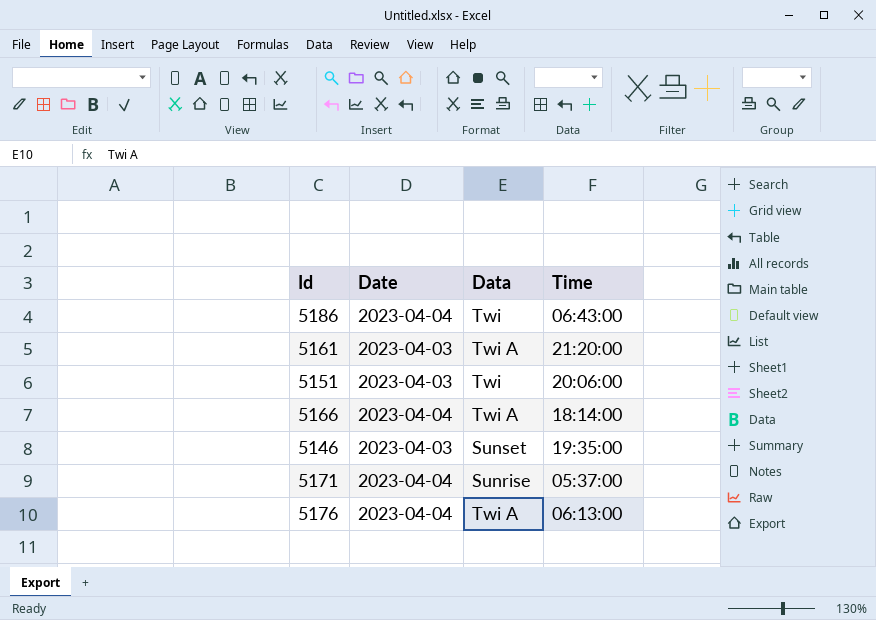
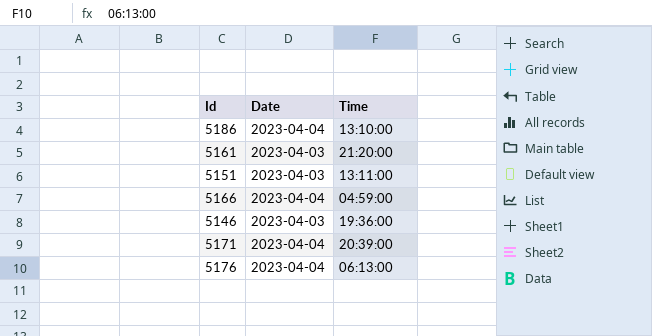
column Data | position: 3 -> none
5186 | Time: 06:43:00 -> 13:10:00
5151 | Time: 20:06:00 -> 13:11:00
5166 | Time: 18:14:00 -> 04:59:00
5146 | Time: 19:35:00 -> 19:36:00
5171 | Time: 05:37:00 -> 20:39:00

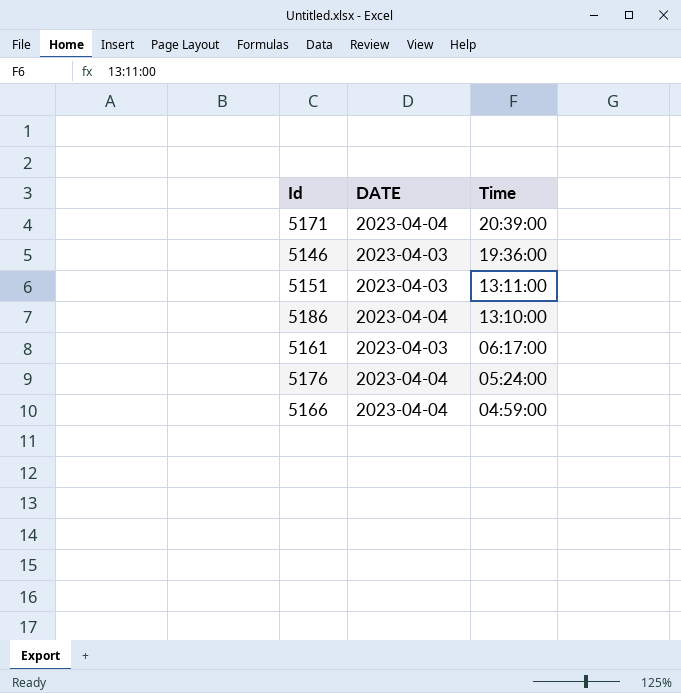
row order: none -> Time descending
column name: Date -> DATE
5161 | Time: 21:20:00 -> 06:17:00
5176 | Time: 06:13:00 -> 05:24:00

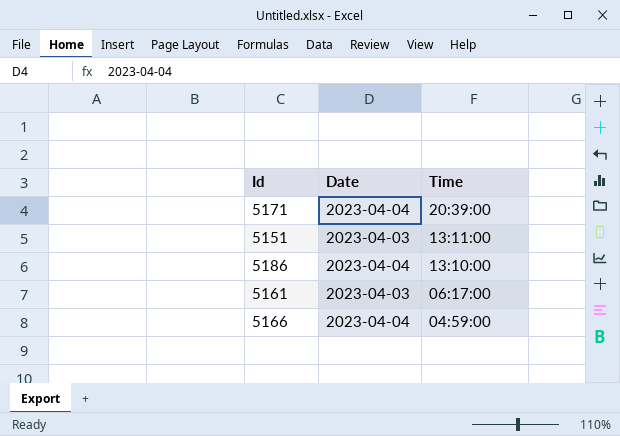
column name: DATE -> Date
row 5146: 2023-04-03 | 19:36:00 -> none
row 5176: 2023-04-04 | 05:24:00 -> none

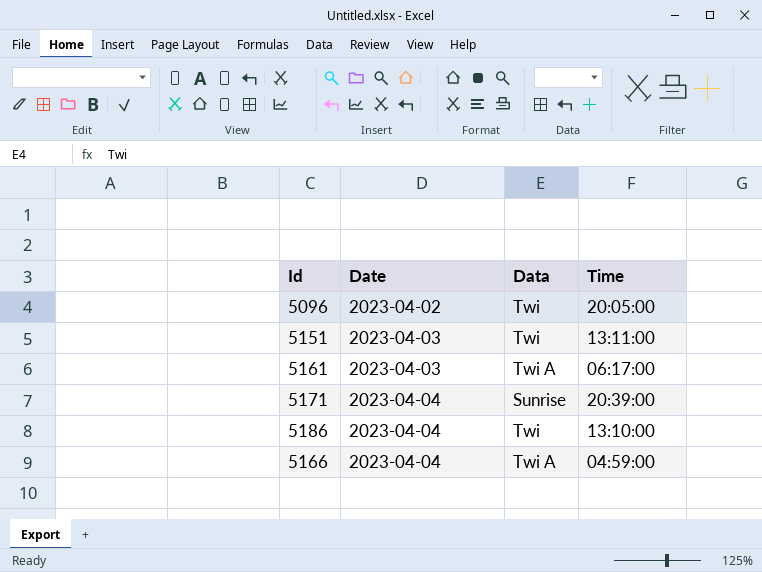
row order: Time descending -> Date ascending
column Data | position: none -> 3
row 5096: none -> 2023-04-02 | Twi | 20:05:00

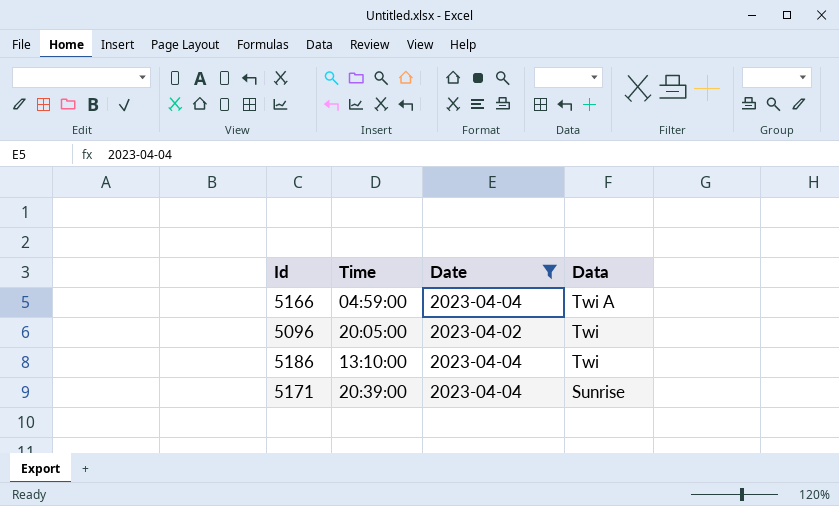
filter: none -> Date != 2023-04-03
row order: Date ascending -> Data descending
column Time | position: 4 -> 2

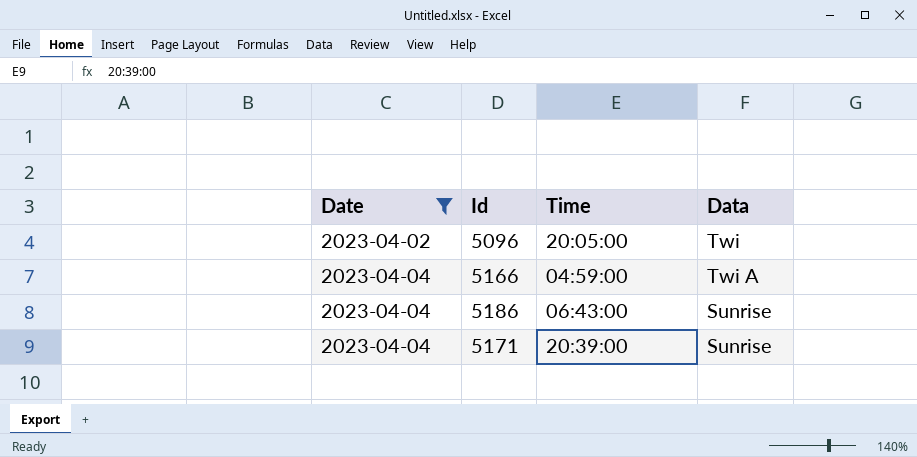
row order: Data descending -> Date ascending
column Date | position: 3 -> 1
5186 | Time: 13:10:00 -> 06:43:00
5186 | Data: Twi -> Sunrise

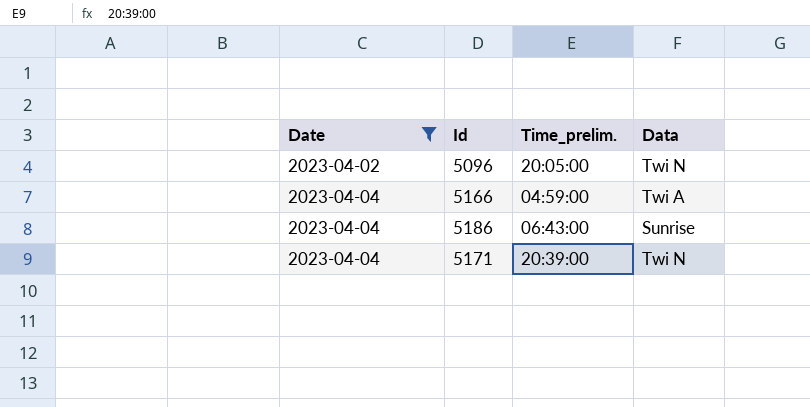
column name: Time -> Time_prelim.
5096 | Data: Twi -> Twi N
5171 | Data: Sunrise -> Twi N

